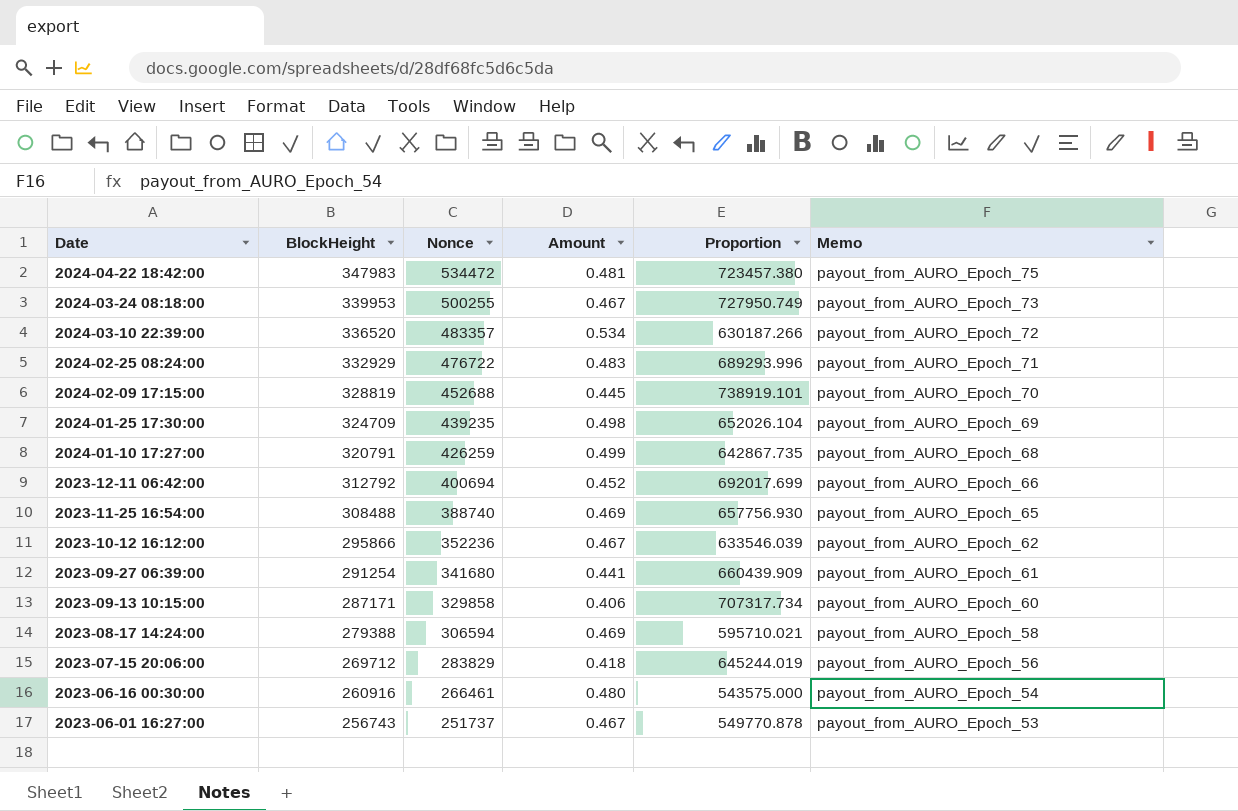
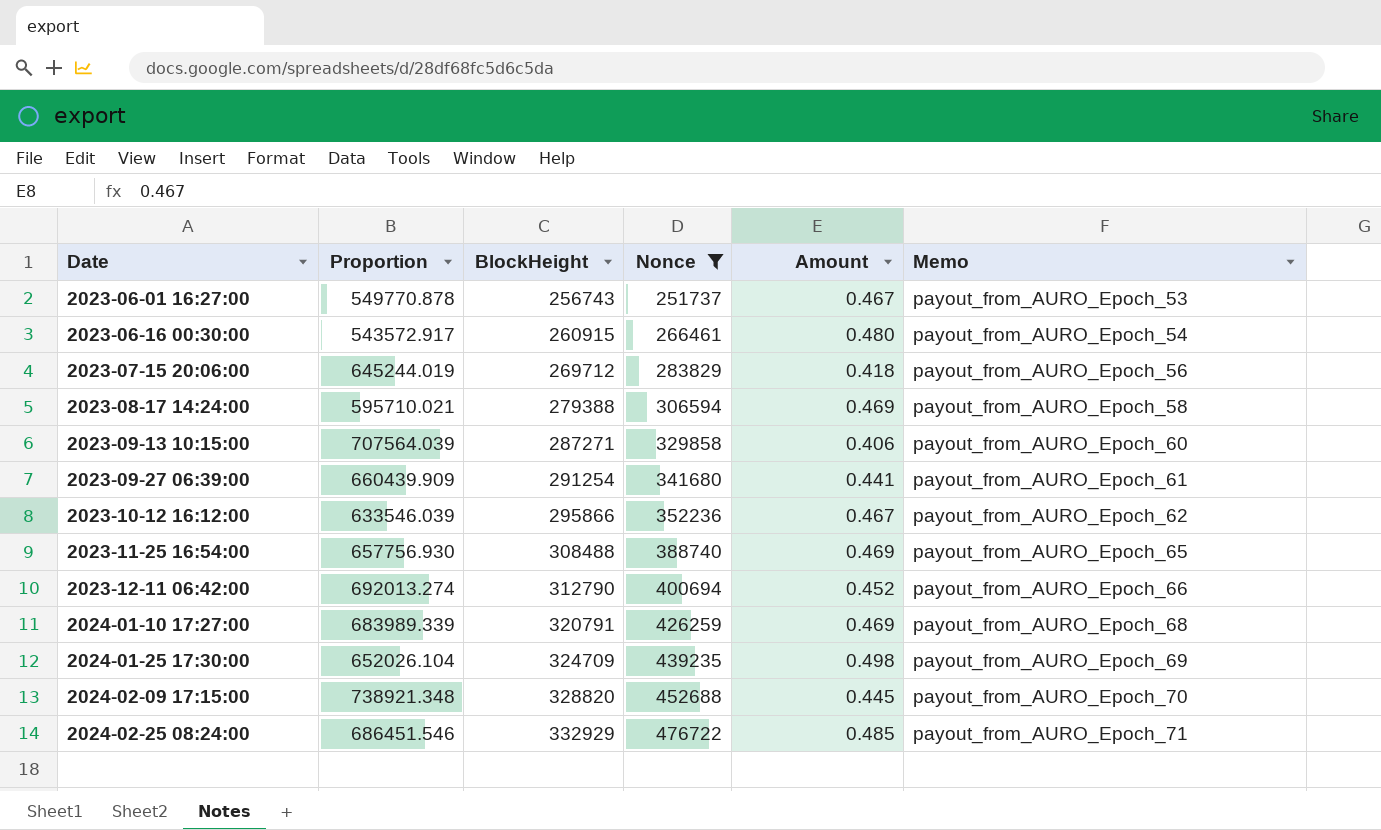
filter: none -> Nonce <= 476722
row order: Date descending -> Date ascending
column Proportion | position: 5 -> 2
2023-06-16 00:30:00 | Proportion: 543575.000 -> 543572.917
2023-06-16 00:30:00 | BlockHeight: 260916 -> 260915
2023-09-13 10:15:00 | Proportion: 707317.734 -> 707564.039
2023-09-13 10:15:00 | BlockHeight: 287171 -> 287271
2023-12-11 06:42:00 | Proportion: 692017.699 -> 692013.274
2023-12-11 06:42:00 | BlockHeight: 312792 -> 312790
2024-01-10 17:27:00 | Proportion: 642867.735 -> 683989.339
2024-01-10 17:27:00 | Amount: 0.499 -> 0.469
2024-02-09 17:15:00 | Proportion: 738919.101 -> 738921.348
2024-02-09 17:15:00 | BlockHeight: 328819 -> 328820
2024-02-25 08:24:00 | Proportion: 689293.996 -> 686451.546
2024-02-25 08:24:00 | Amount: 0.483 -> 0.485

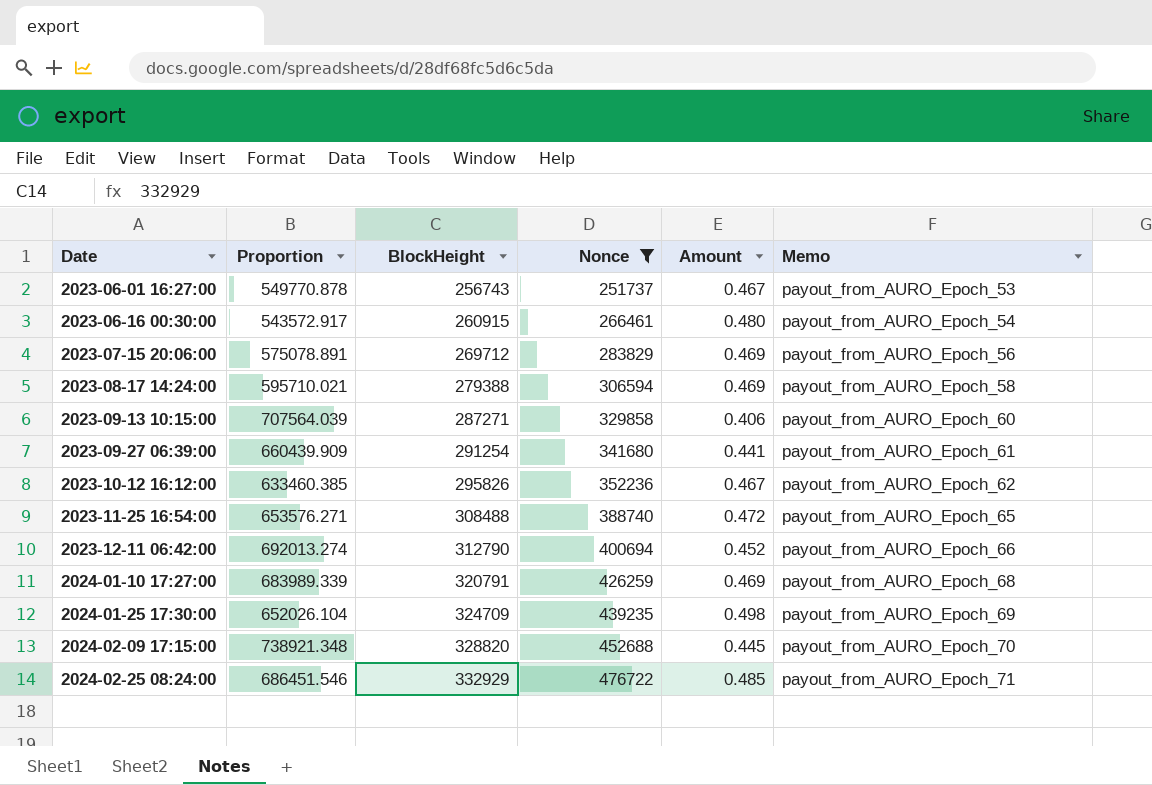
2023-07-15 20:06:00 | Proportion: 645244.019 -> 575078.891
2023-07-15 20:06:00 | Amount: 0.418 -> 0.469
2023-10-12 16:12:00 | Proportion: 633546.039 -> 633460.385
2023-10-12 16:12:00 | BlockHeight: 295866 -> 295826
2023-11-25 16:54:00 | Proportion: 657756.930 -> 653576.271
2023-11-25 16:54:00 | Amount: 0.469 -> 0.472

